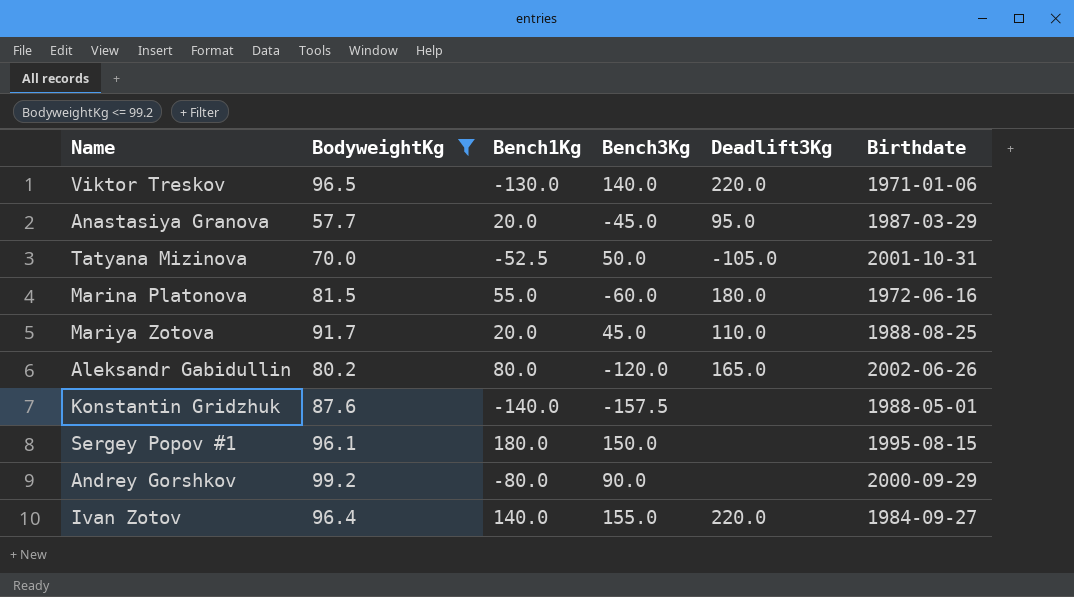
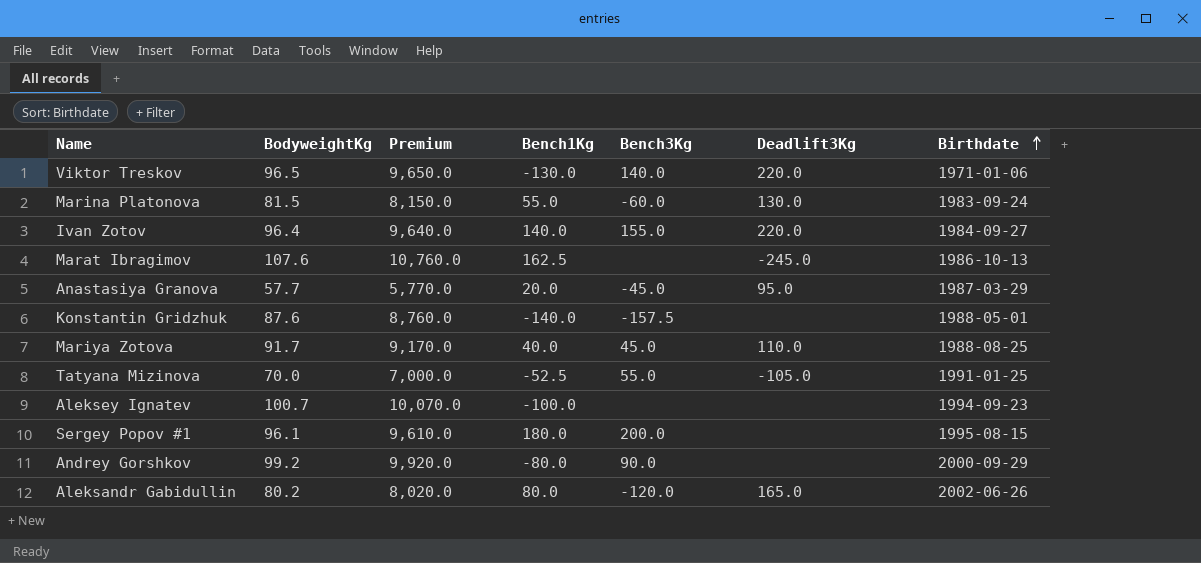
filter: BodyweightKg <= 99.2 -> none
row order: none -> Birthdate ascending
column Premium | formula: none -> [BodyweightKg] * 100
Marina Platonova | Deadlift3Kg: 180.0 -> 130.0
Marina Platonova | Birthdate: 1972-06-16 -> 1983-09-24
Mariya Zotova | Bench1Kg: 20.0 -> 40.0
Tatyana Mizinova | Bench3Kg: 50.0 -> 55.0
Tatyana Mizinova | Birthdate: 2001-10-31 -> 1991-01-25
Sergey Popov #1 | Bench3Kg: 150.0 -> 200.0

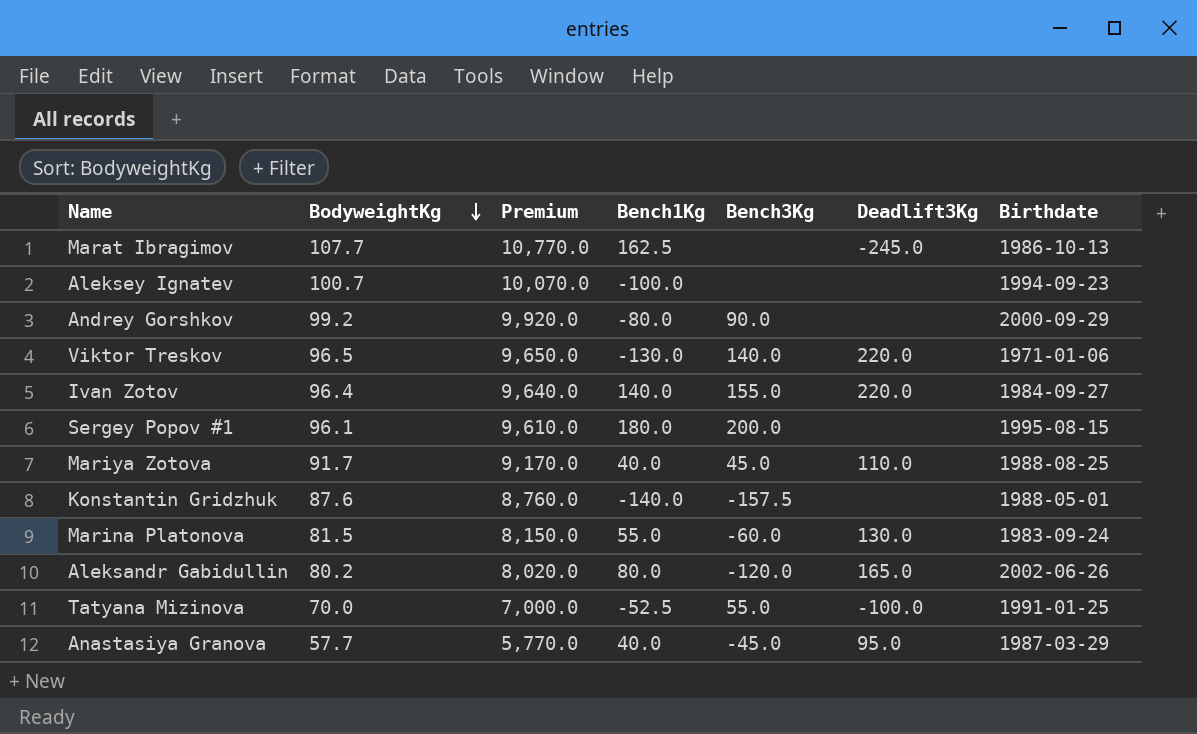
row order: Birthdate ascending -> BodyweightKg descending
Marat Ibragimov | BodyweightKg: 107.6 -> 107.7
Marat Ibragimov | Premium: 10,760.0 -> 10,770.0
Tatyana Mizinova | Deadlift3Kg: -105.0 -> -100.0
Anastasiya Granova | Bench1Kg: 20.0 -> 40.0

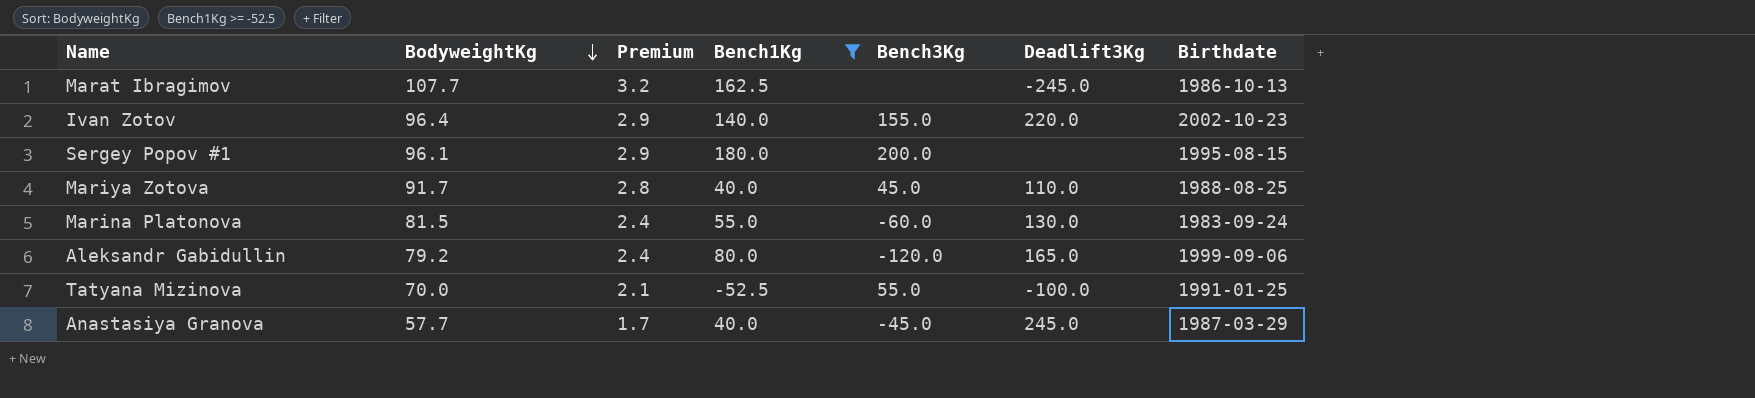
filter: none -> Bench1Kg >= -52.5
column Premium | formula: [BodyweightKg] * 100 -> [BodyweightKg] * 0.03
Ivan Zotov | Birthdate: 1984-09-27 -> 2002-10-23
Aleksandr Gabidullin | BodyweightKg: 80.2 -> 79.2
Aleksandr Gabidullin | Birthdate: 2002-06-26 -> 1999-09-06
Anastasiya Granova | Deadlift3Kg: 95.0 -> 245.0

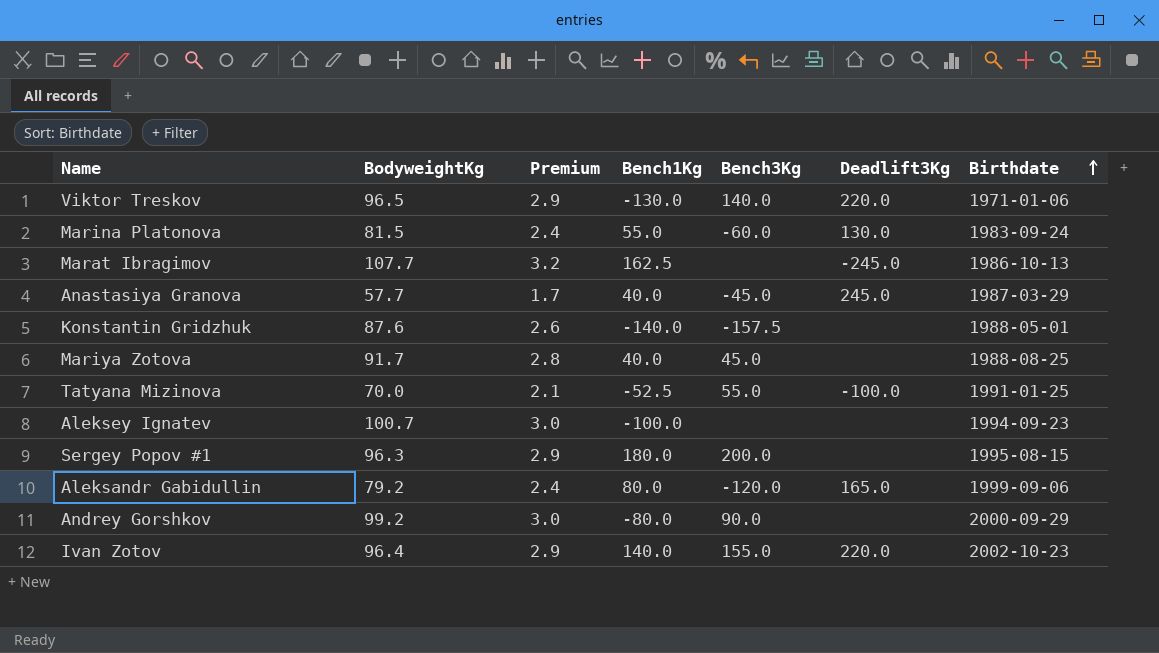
filter: Bench1Kg >= -52.5 -> none
row order: BodyweightKg descending -> Birthdate ascending
Mariya Zotova | Deadlift3Kg: 110.0 -> none
Sergey Popov #1 | BodyweightKg: 96.1 -> 96.3

